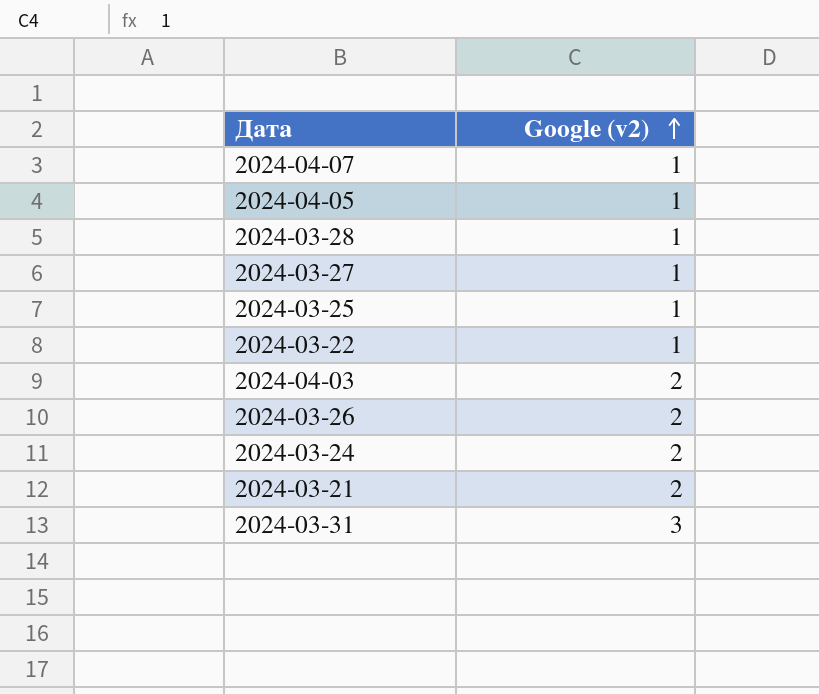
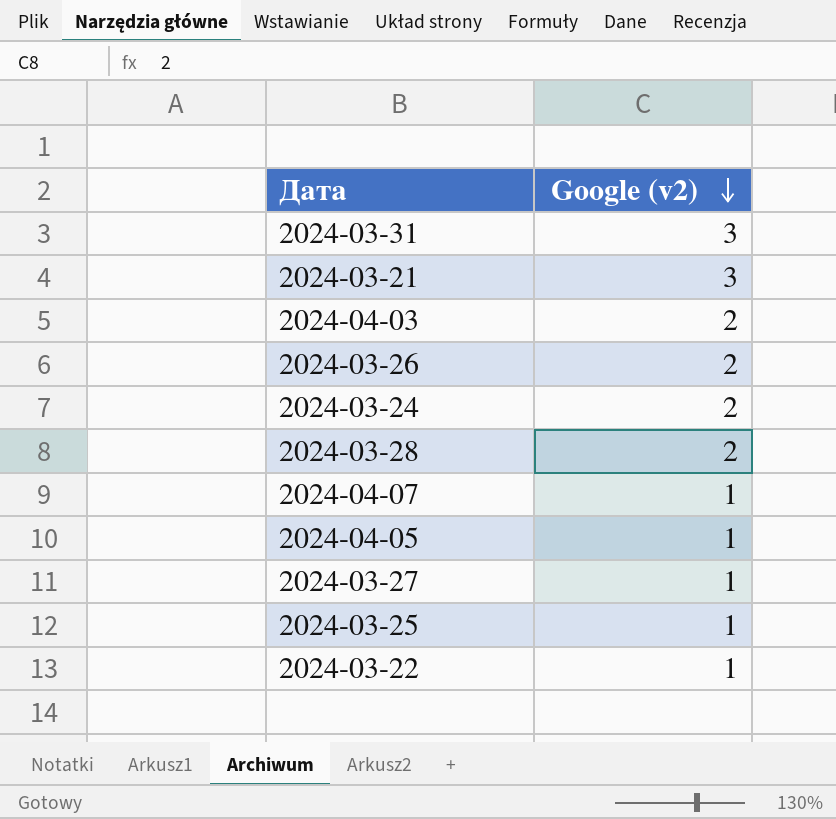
row order: Google (v2) ascending -> Google (v2) descending
2024-03-21 | Google (v2): 2 -> 3
2024-03-28 | Google (v2): 1 -> 2

